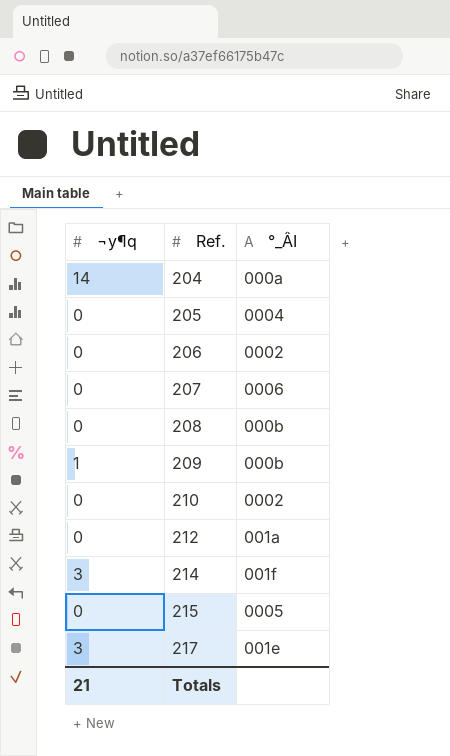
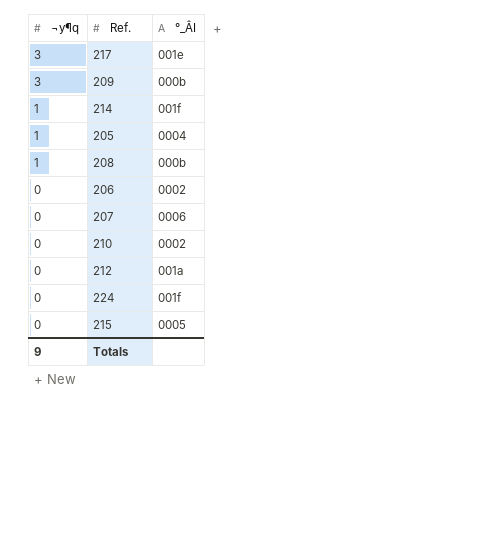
row order: Ref. ascending -> ¬y¶q descending
row 204: 14 | 000a -> none
209 | ¬y¶q: 1 -> 3
214 | ¬y¶q: 3 -> 1
205 | ¬y¶q: 0 -> 1
208 | ¬y¶q: 0 -> 1
row 224: none -> 0 | 001f
Totals | ¬y¶q: 21 -> 9

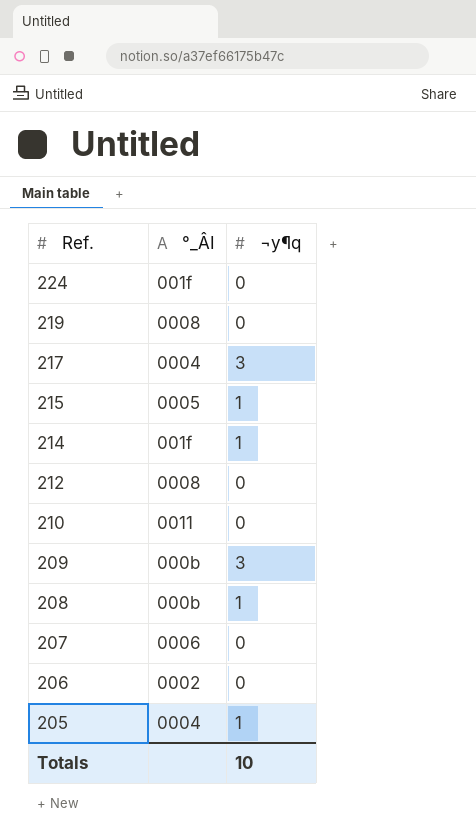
row order: ¬y¶q descending -> Ref. descending
column ¬y¶q | position: 1 -> 3
row 219: none -> 0008 | 0
217 | °_ÂI: 001e -> 0004
215 | ¬y¶q: 0 -> 1
212 | °_ÂI: 001a -> 0008
210 | °_ÂI: 0002 -> 0011
Totals | ¬y¶q: 9 -> 10

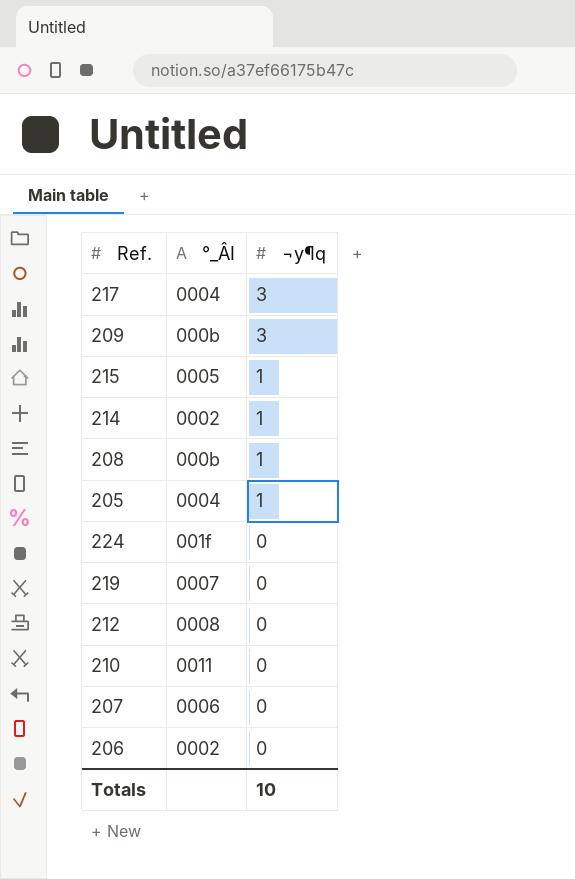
row order: Ref. descending -> ¬y¶q descending
214 | °_ÂI: 001f -> 0002
219 | °_ÂI: 0008 -> 0007

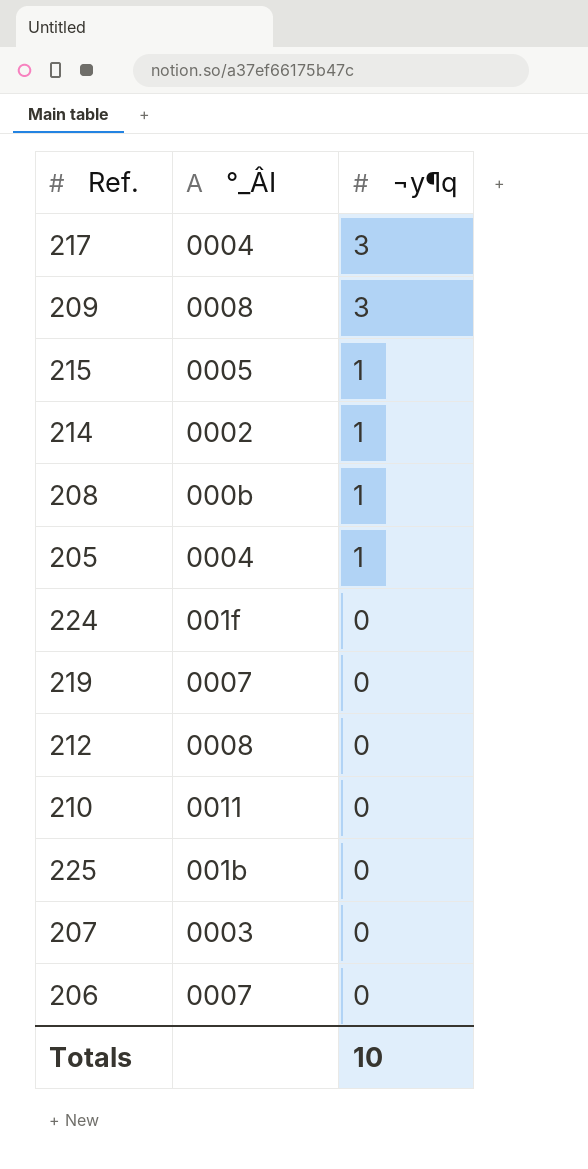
209 | °_ÂI: 000b -> 0008
row 225: none -> 001b | 0
207 | °_ÂI: 0006 -> 0003
206 | °_ÂI: 0002 -> 0007

